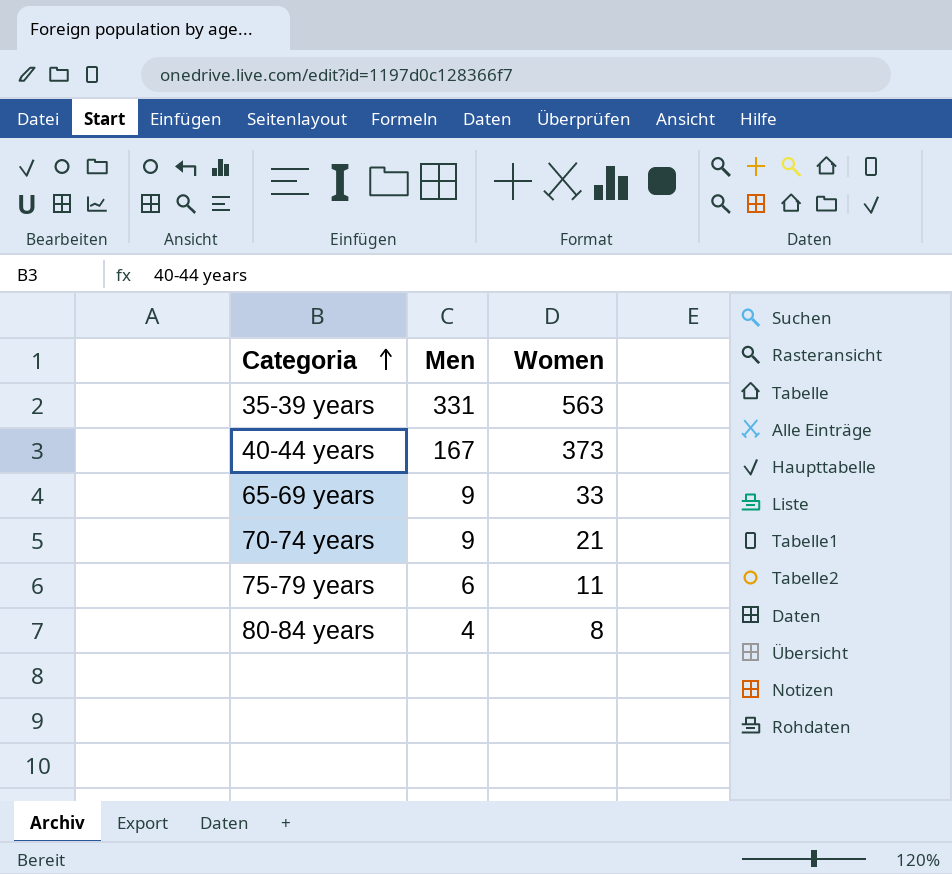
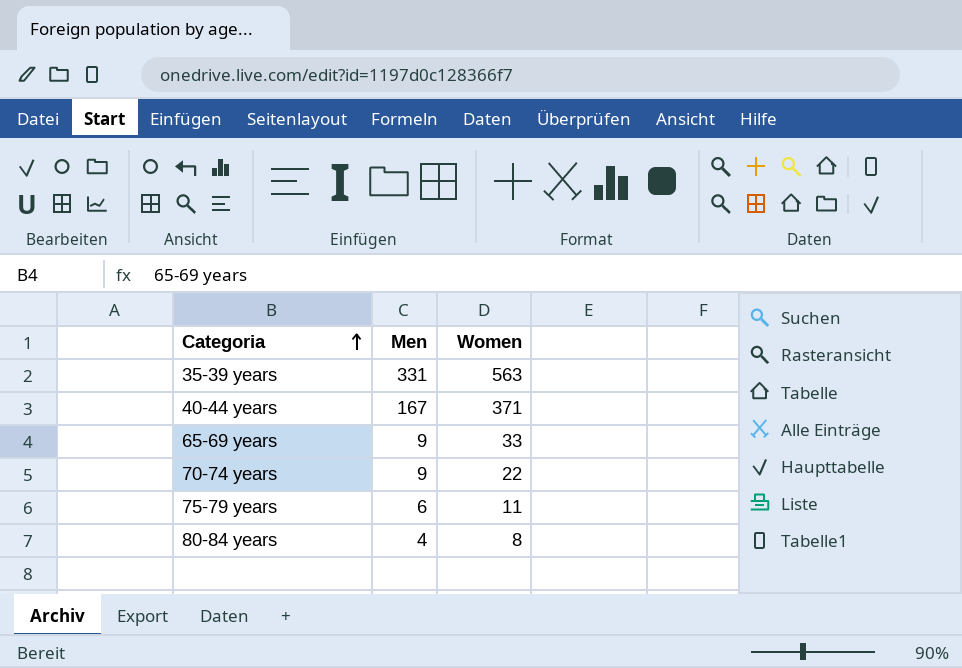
40-44 years | Women: 373 -> 371
70-74 years | Women: 21 -> 22

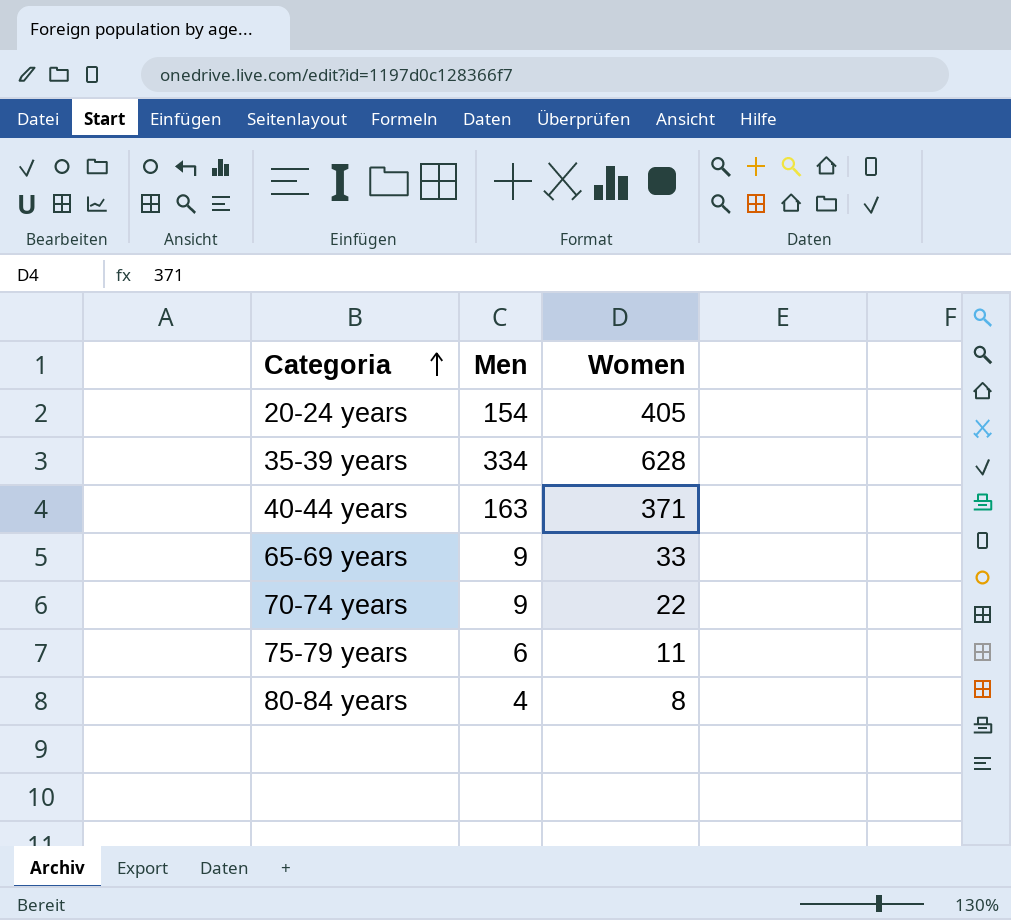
row 20-24 years: none -> 154 | 405
35-39 years | Men: 331 -> 334
35-39 years | Women: 563 -> 628
40-44 years | Men: 167 -> 163

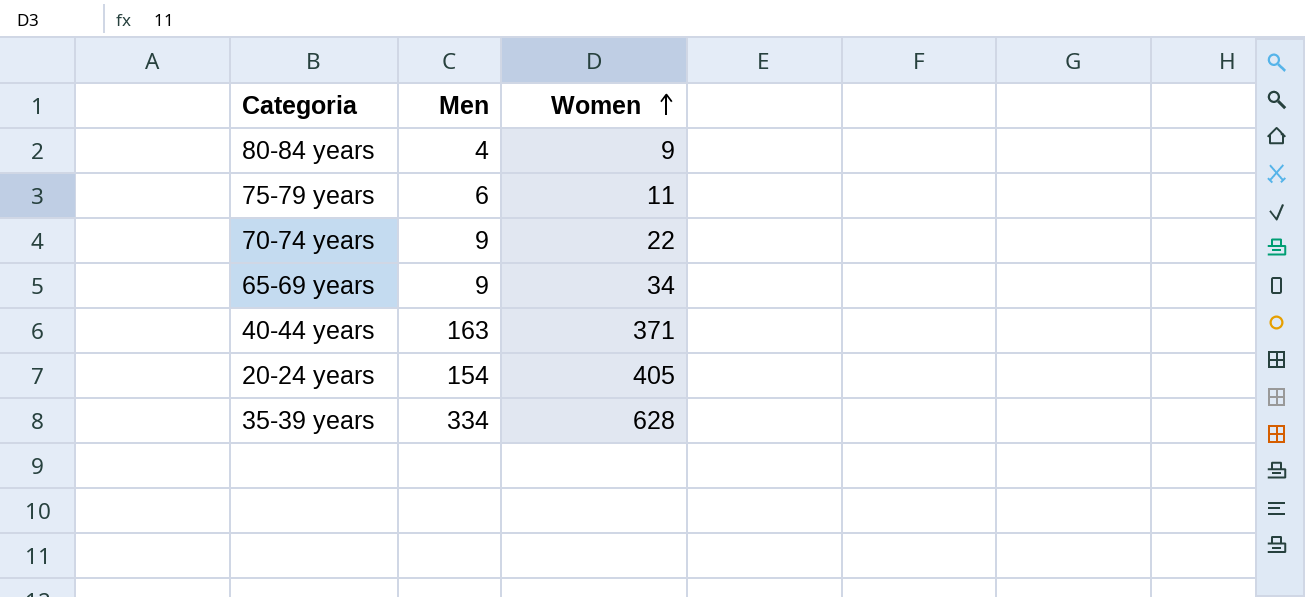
row order: Categoria ascending -> Women ascending
80-84 years | Women: 8 -> 9
65-69 years | Women: 33 -> 34

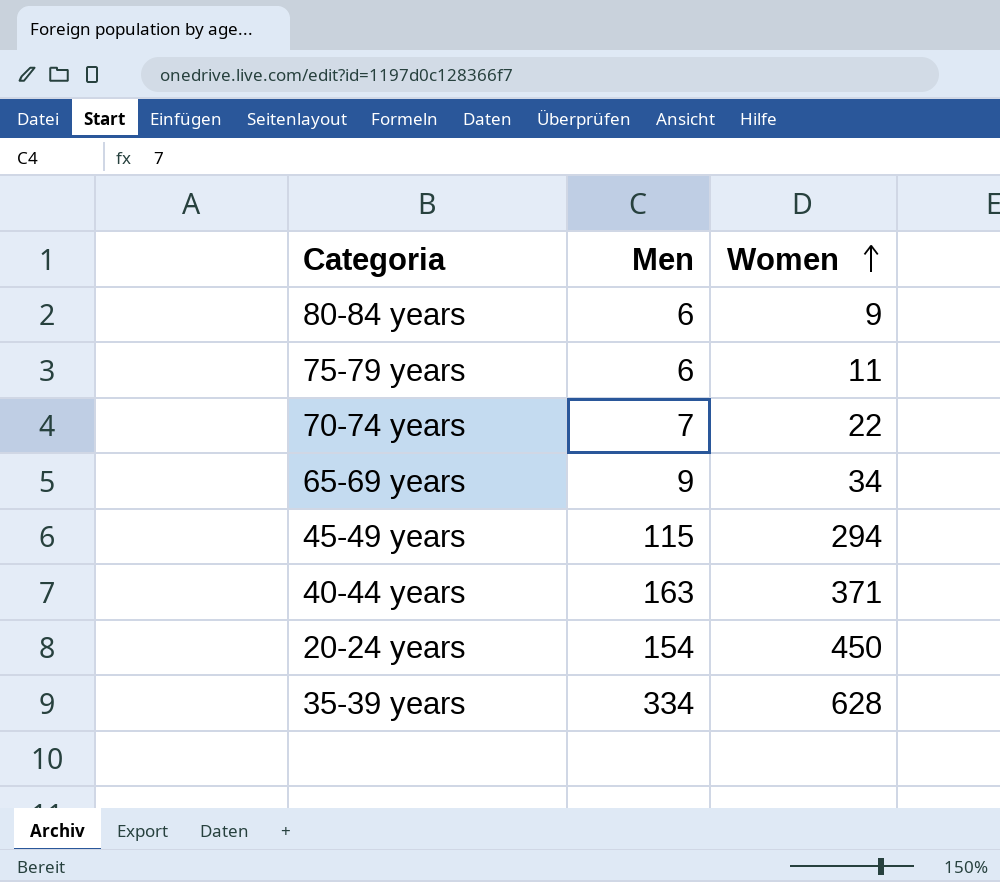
80-84 years | Men: 4 -> 6
70-74 years | Men: 9 -> 7
row 45-49 years: none -> 115 | 294
20-24 years | Women: 405 -> 450

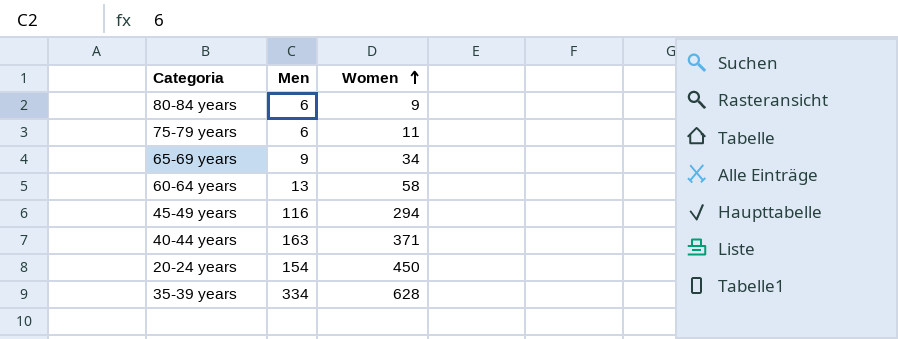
row 70-74 years: 7 | 22 -> none
row 60-64 years: none -> 13 | 58
45-49 years | Men: 115 -> 116

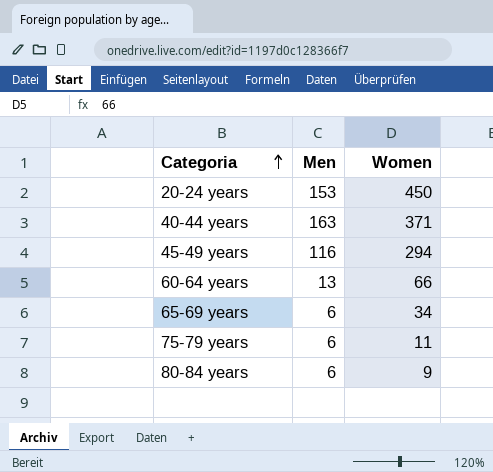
row order: Women ascending -> Categoria ascending
row 35-39 years: 334 | 628 -> none
20-24 years | Men: 154 -> 153
60-64 years | Women: 58 -> 66
65-69 years | Men: 9 -> 6

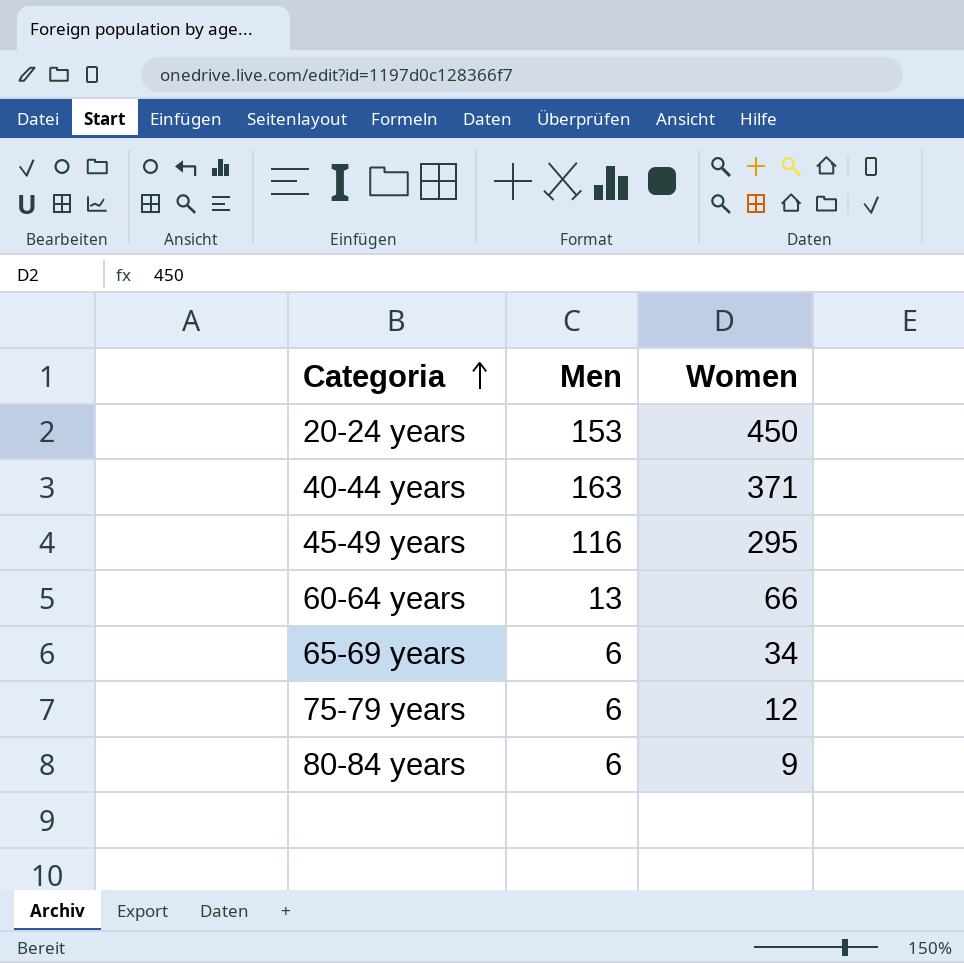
45-49 years | Women: 294 -> 295
75-79 years | Women: 11 -> 12

